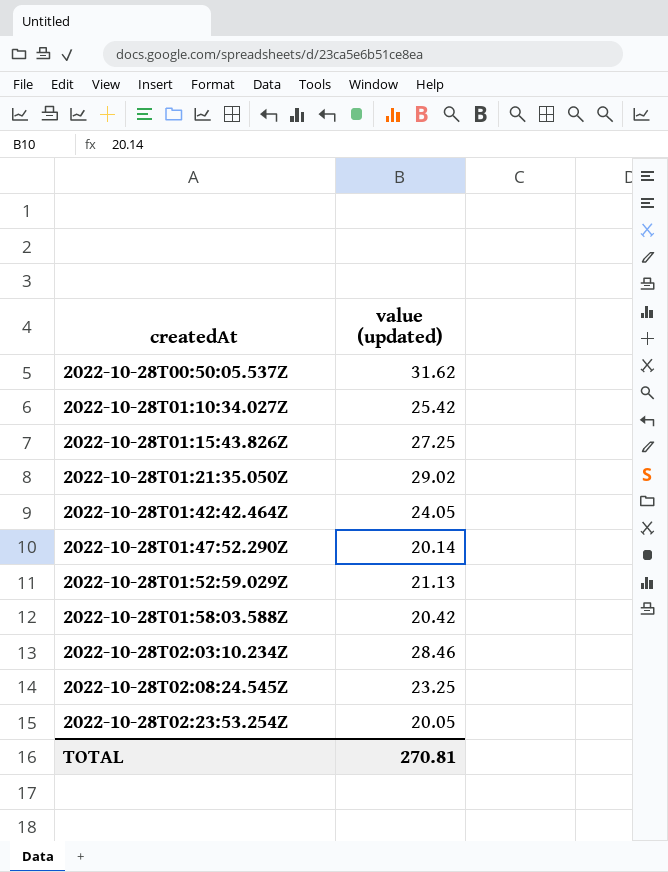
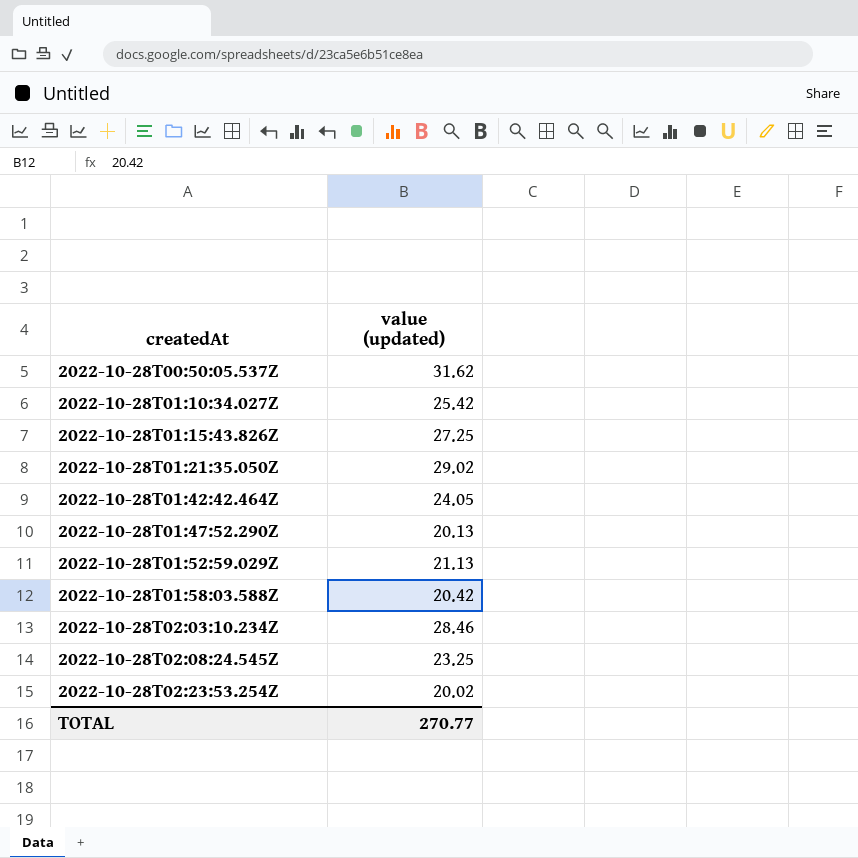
2022-10-28T01:47:52.290Z | value (updated): 20.14 -> 20.13
2022-10-28T02:23:53.254Z | value (updated): 20.05 -> 20.02
TOTAL | value (updated): 270.81 -> 270.77

